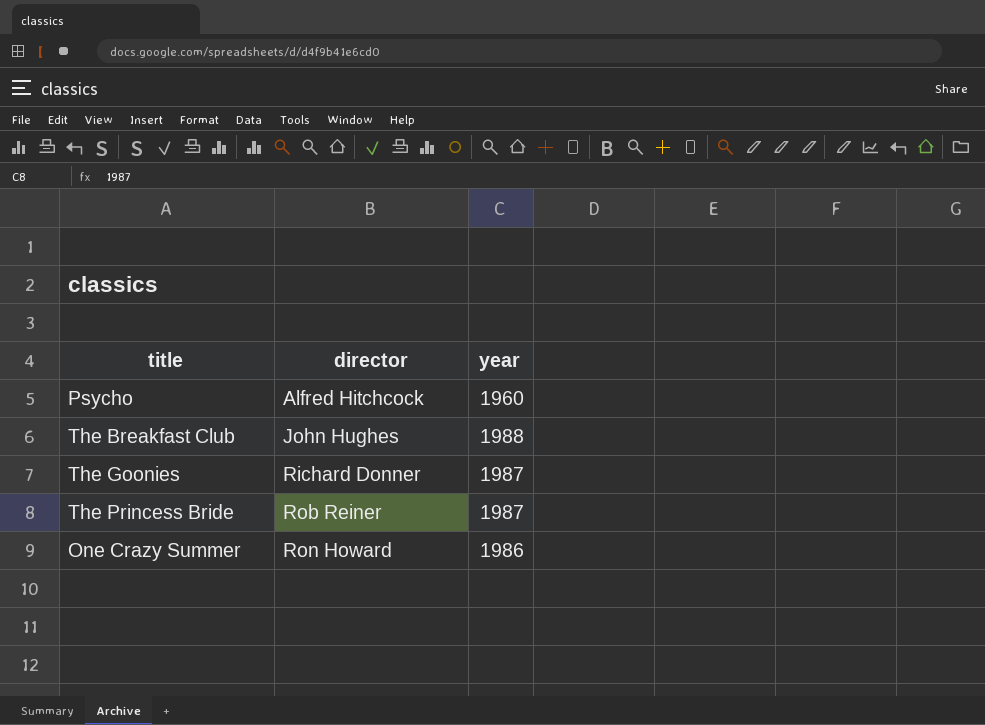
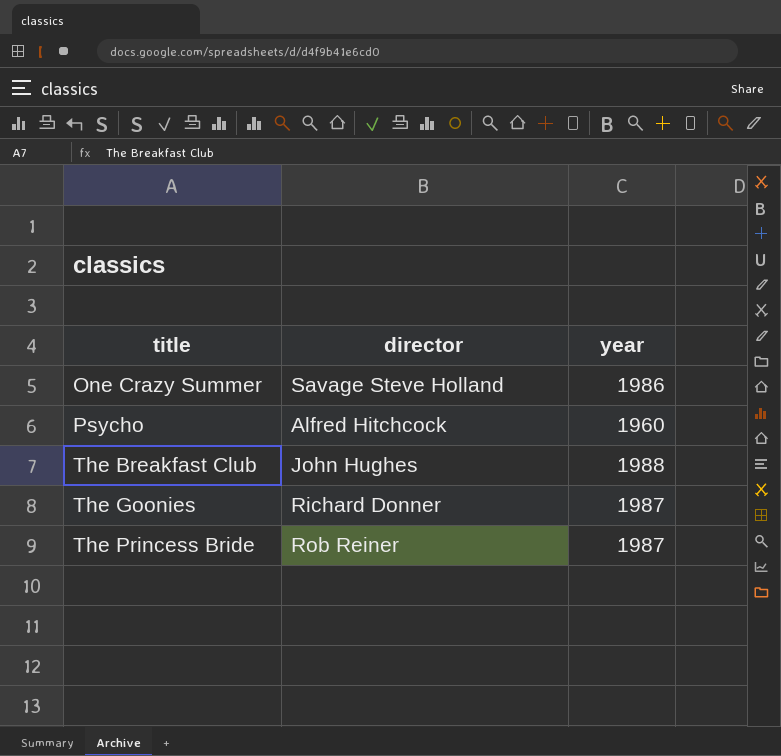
row order: director ascending -> title ascending
One Crazy Summer | director: Ron Howard -> Savage Steve Holland

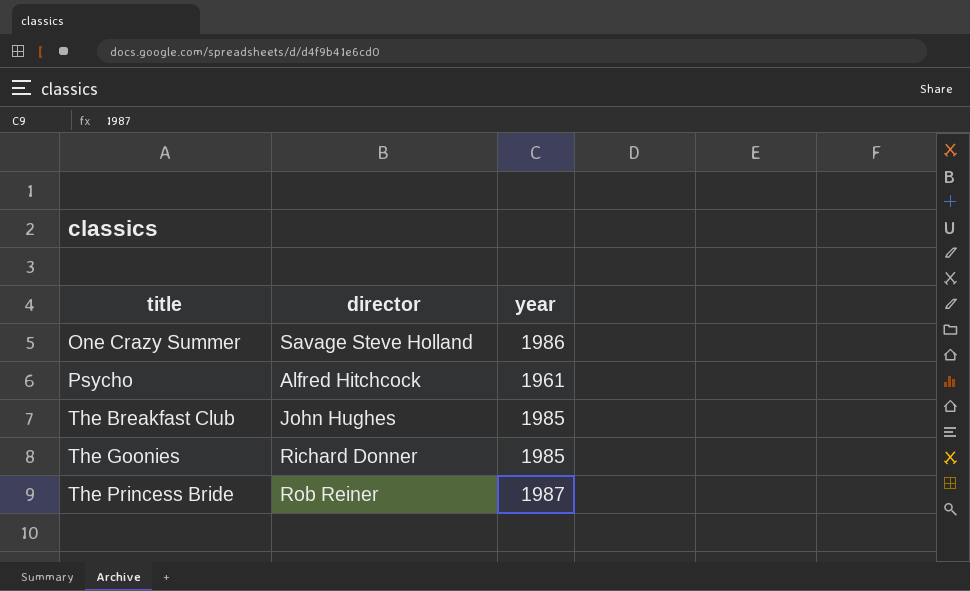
Psycho | year: 1960 -> 1961
The Breakfast Club | year: 1988 -> 1985
The Goonies | year: 1987 -> 1985

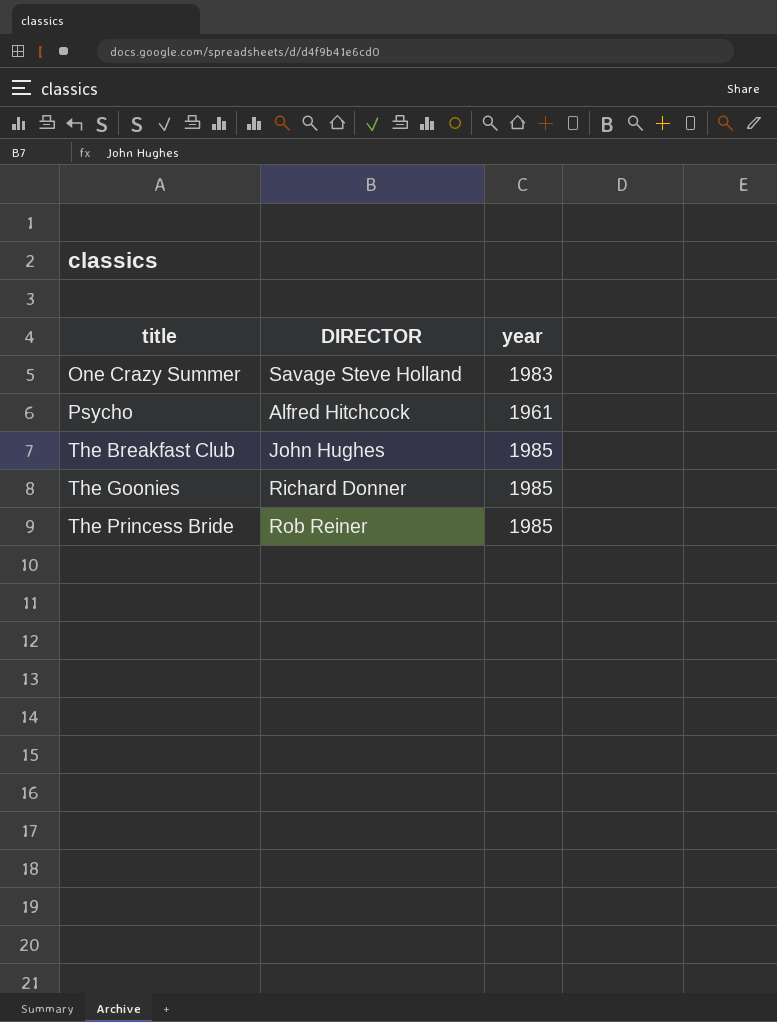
column name: director -> DIRECTOR
One Crazy Summer | year: 1986 -> 1983
The Princess Bride | year: 1987 -> 1985

